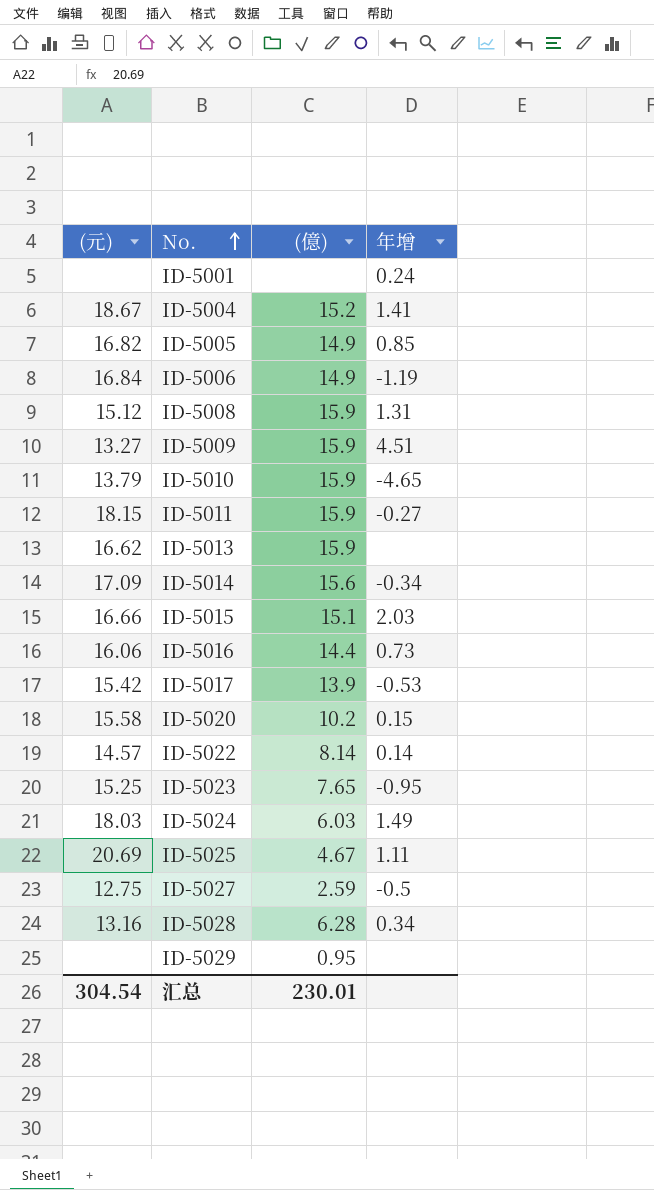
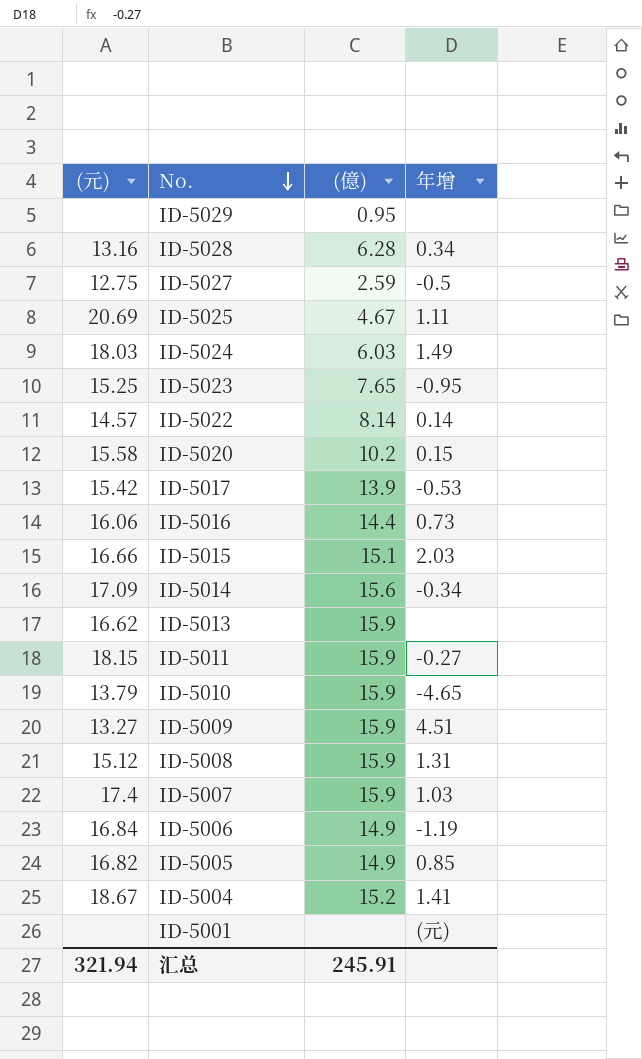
row order: No. ascending -> No. descending
row ID-5007: none -> 17.4 | 15.9 | 1.03
ID-5001 | 年增: 0.24 -> (元)
汇总 | (元): 304.54 -> 321.94
汇总 | (億): 230.01 -> 245.91

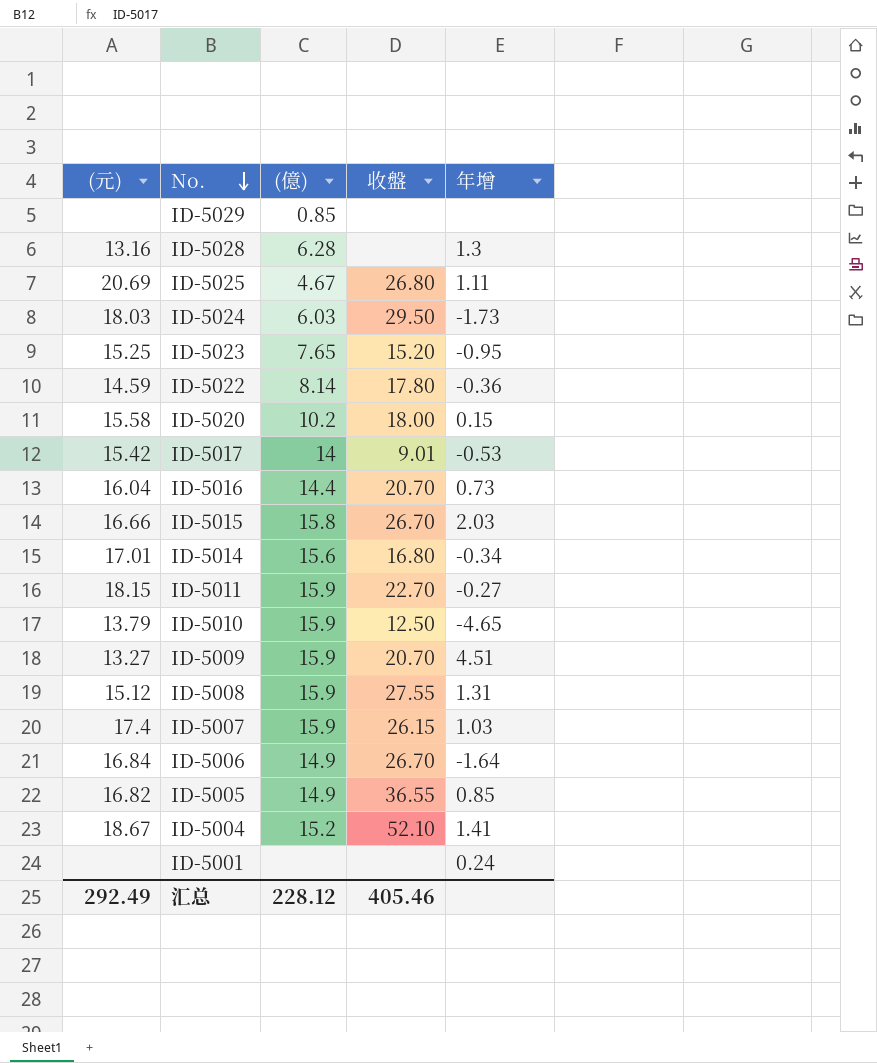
column 收盤 | position: none -> 4
row ID-5027: 12.75 | 2.59 | -0.5 -> none
row ID-5013: 16.62 | 15.9 | none -> none
ID-5029 | (億): 0.95 -> 0.85
ID-5028 | 年增: 0.34 -> 1.3
ID-5024 | 年增: 1.49 -> -1.73
ID-5022 | (元): 14.57 -> 14.59
ID-5022 | 年增: 0.14 -> -0.36
ID-5017 | (億): 13.9 -> 14
ID-5016 | (元): 16.06 -> 16.04
ID-5015 | (億): 15.1 -> 15.8
ID-5014 | (元): 17.09 -> 17.01
ID-5006 | 年增: -1.19 -> -1.64
ID-5001 | 年增: (元) -> 0.24
汇总 | (元): 321.94 -> 292.49
汇总 | (億): 245.91 -> 228.12

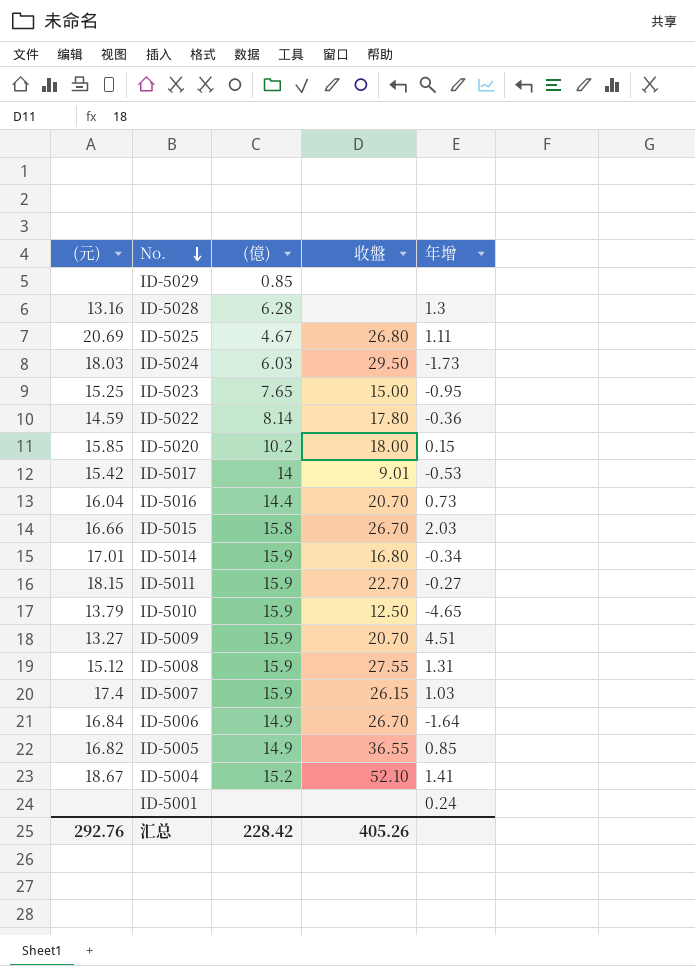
ID-5023 | 收盤: 15.20 -> 15.00
ID-5020 | (元): 15.58 -> 15.85
ID-5014 | (億): 15.6 -> 15.9
汇总 | (元): 292.49 -> 292.76
汇总 | (億): 228.12 -> 228.42
汇总 | 收盤: 405.46 -> 405.26

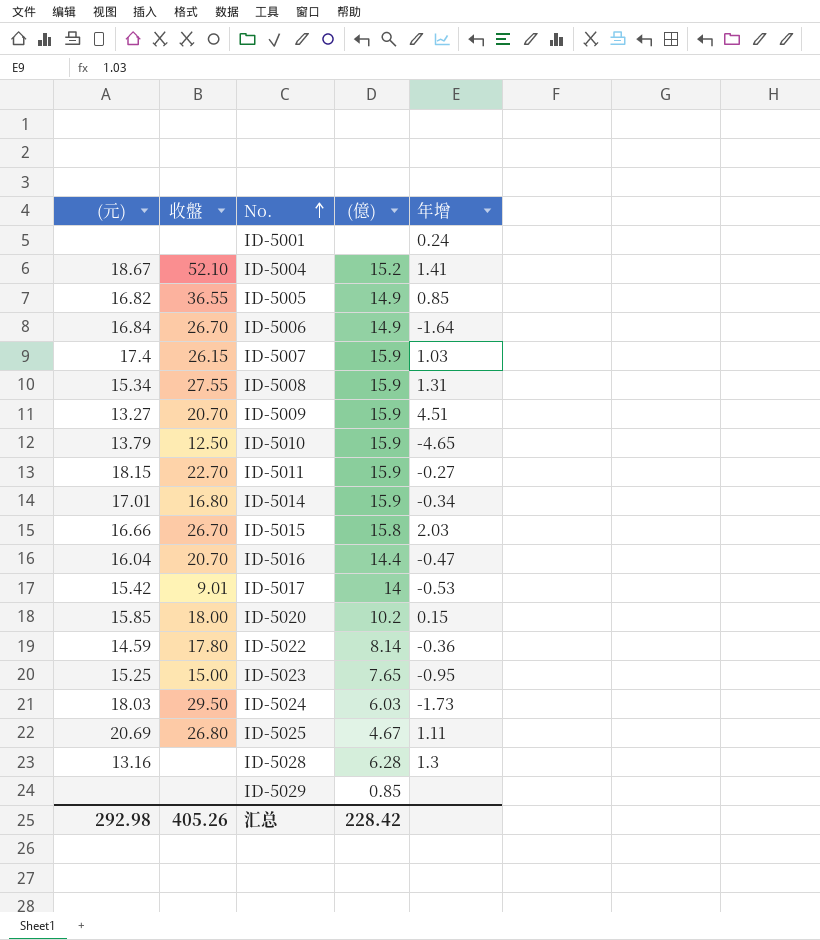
row order: No. descending -> No. ascending
column 收盤 | position: 4 -> 2
ID-5008 | (元): 15.12 -> 15.34
ID-5016 | 年增: 0.73 -> -0.47
汇总 | (元): 292.76 -> 292.98

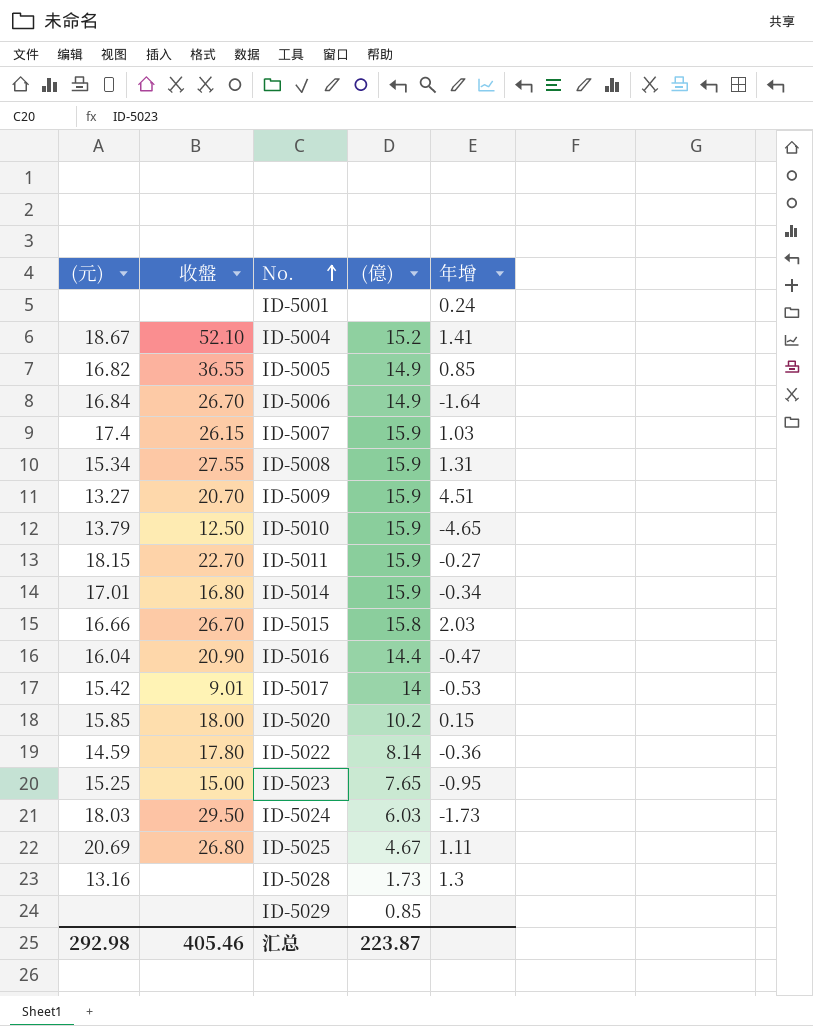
ID-5016 | 收盤: 20.70 -> 20.90
ID-5028 | (億): 6.28 -> 1.73
汇总 | 收盤: 405.26 -> 405.46
汇总 | (億): 228.42 -> 223.87

